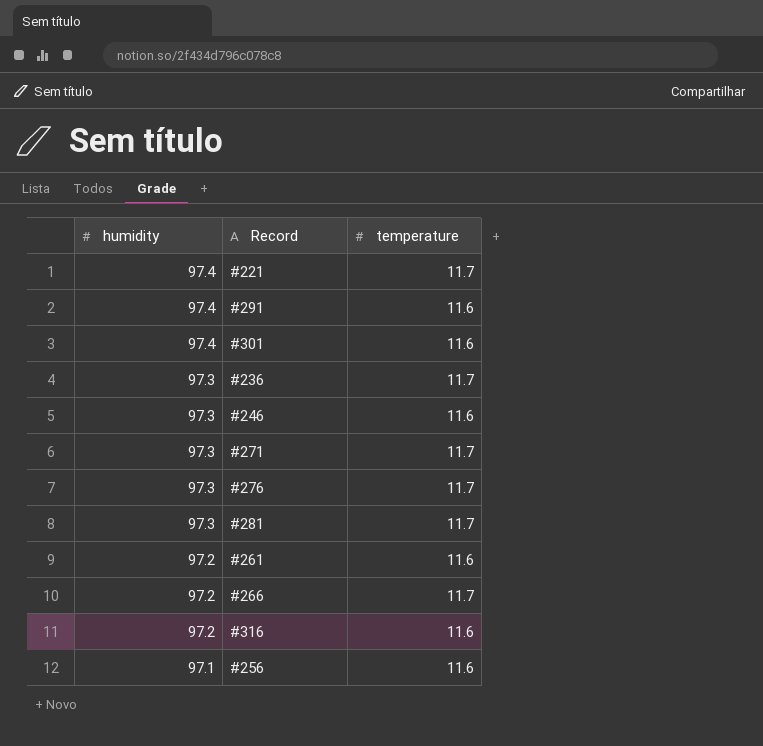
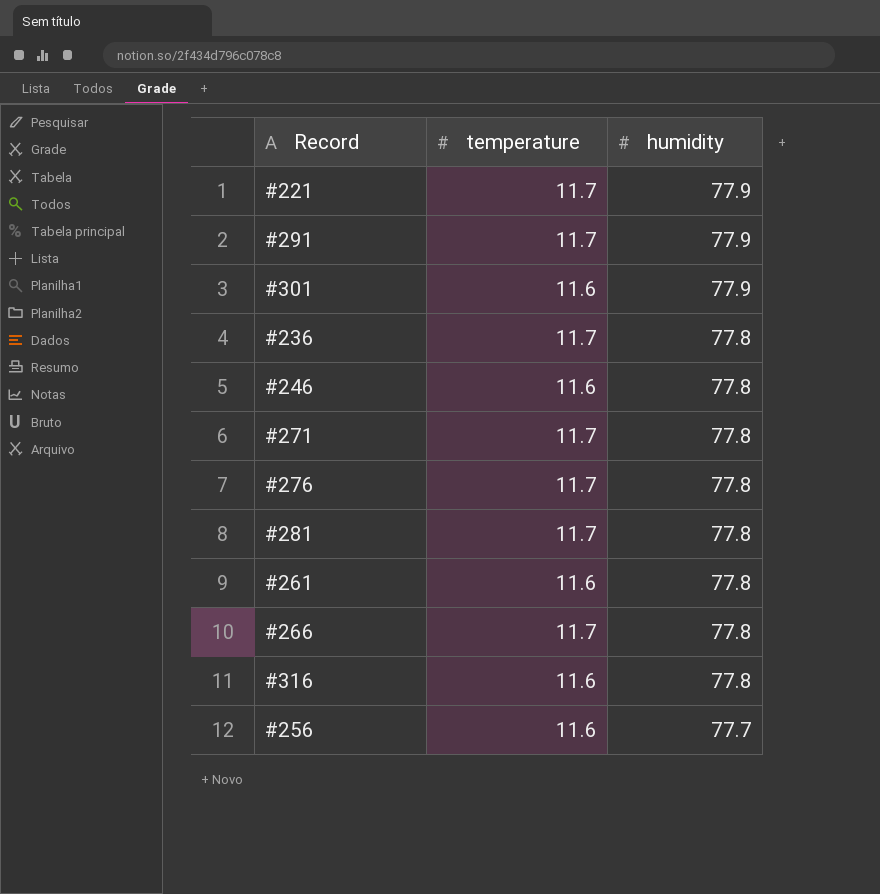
column humidity | position: 1 -> 3
#221 | humidity: 97.4 -> 77.9
#291 | temperature: 11.6 -> 11.7
#291 | humidity: 97.4 -> 77.9
#301 | humidity: 97.4 -> 77.9
#236 | humidity: 97.3 -> 77.8
#246 | humidity: 97.3 -> 77.8
#271 | humidity: 97.3 -> 77.8
#276 | humidity: 97.3 -> 77.8
#281 | humidity: 97.3 -> 77.8
#261 | humidity: 97.2 -> 77.8
#266 | humidity: 97.2 -> 77.8
#316 | humidity: 97.2 -> 77.8
#256 | humidity: 97.1 -> 77.7

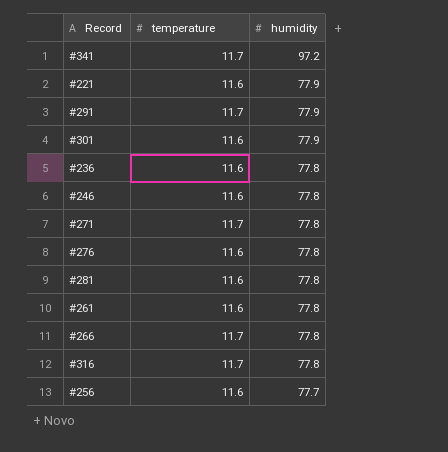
row #341: none -> 11.7 | 97.2
#221 | temperature: 11.7 -> 11.6
#236 | temperature: 11.7 -> 11.6
#276 | temperature: 11.7 -> 11.6
#281 | temperature: 11.7 -> 11.6
#316 | temperature: 11.6 -> 11.7

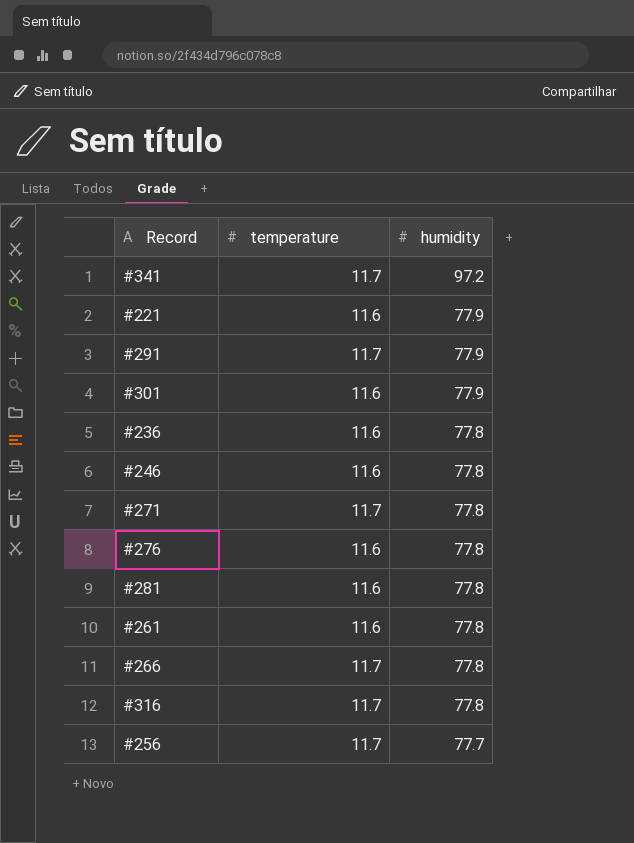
#256 | temperature: 11.6 -> 11.7

